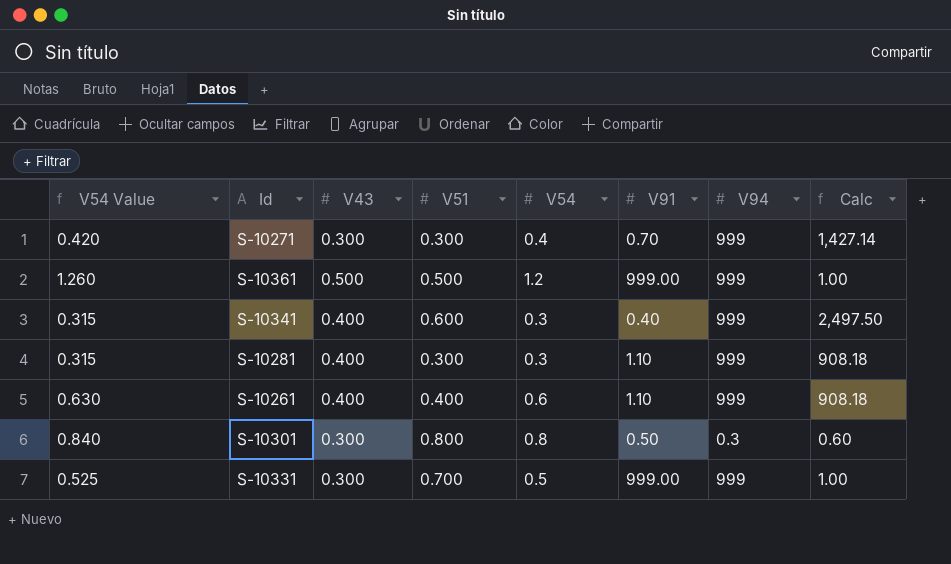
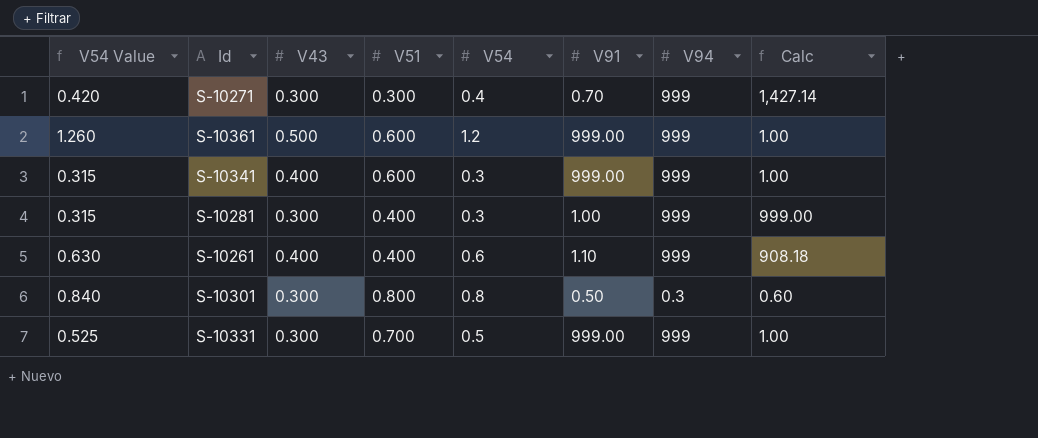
S-10361 | V51: 0.500 -> 0.600
S-10341 | V91: 0.40 -> 999.00
S-10341 | Calc: 2,497.50 -> 1.00
S-10281 | V43: 0.400 -> 0.300
S-10281 | V51: 0.300 -> 0.400
S-10281 | V91: 1.10 -> 1.00
S-10281 | Calc: 908.18 -> 999.00

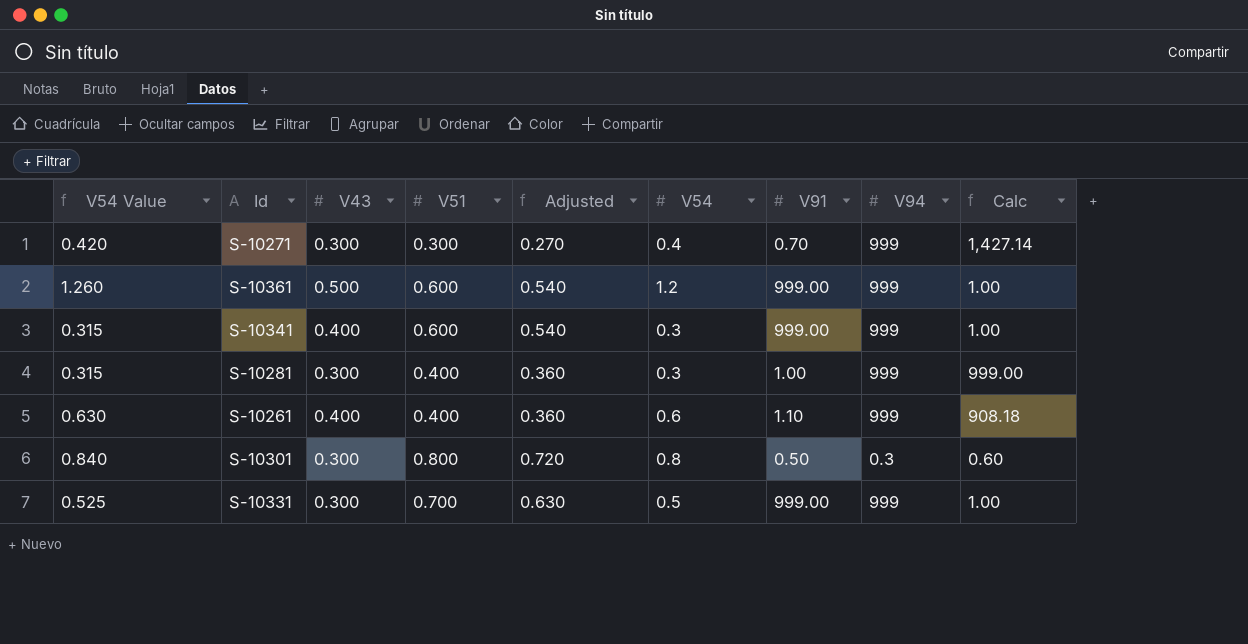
column Adjusted | formula: none -> [V51] * 0.9

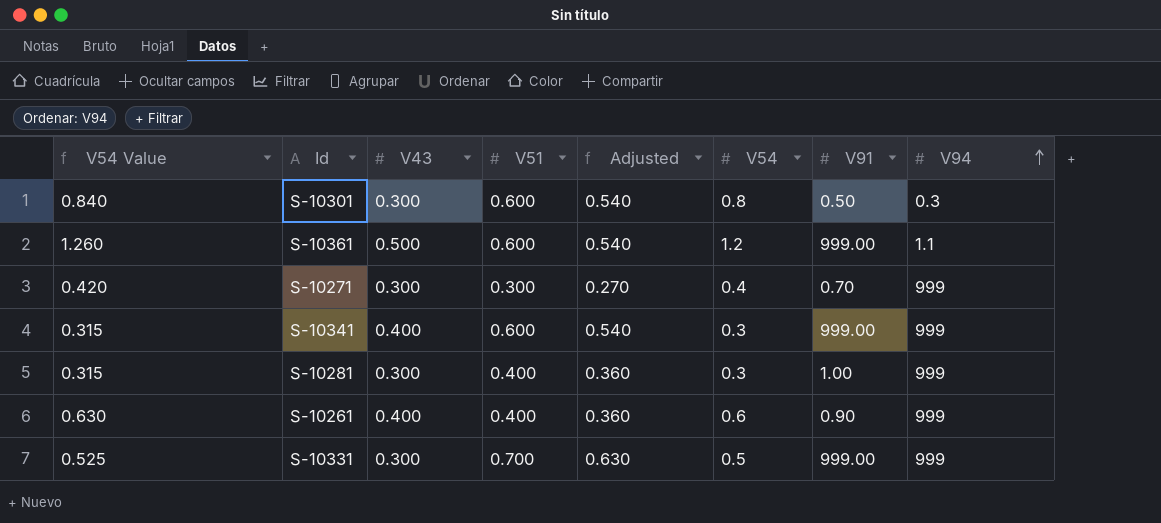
row order: none -> V94 ascending
column Calc | formula: [V94] / [V91] -> none
S-10301 | V51: 0.800 -> 0.600
S-10301 | Adjusted: 0.720 -> 0.540
S-10361 | V94: 999 -> 1.1
S-10261 | V91: 1.10 -> 0.90

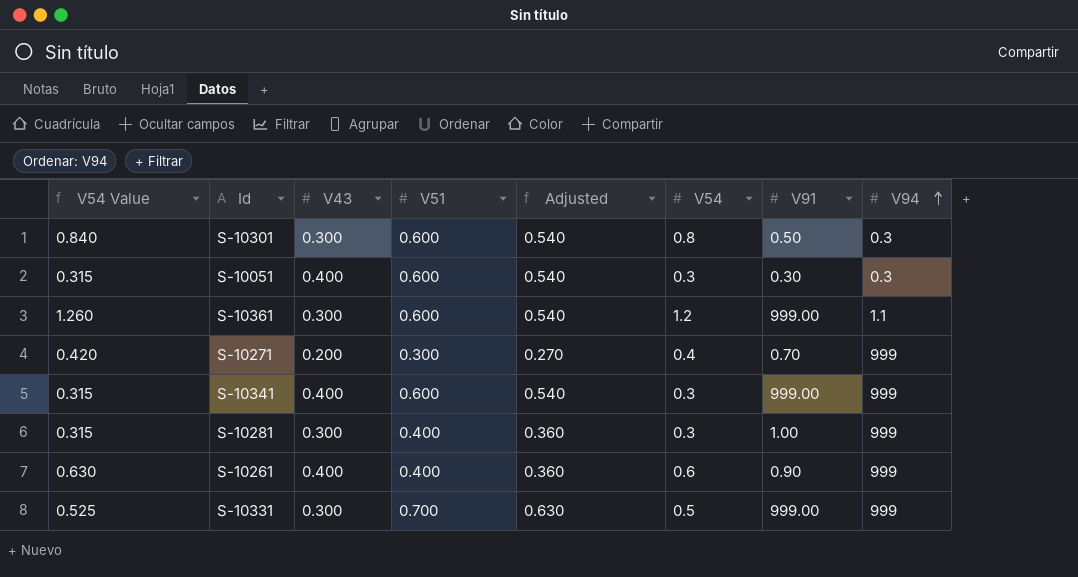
row S-10051: none -> 0.315 | 0.400 | 0.600 | 0.540 | 0.3 | 0.30 | 0.3
S-10361 | V43: 0.500 -> 0.300
S-10271 | V43: 0.300 -> 0.200

